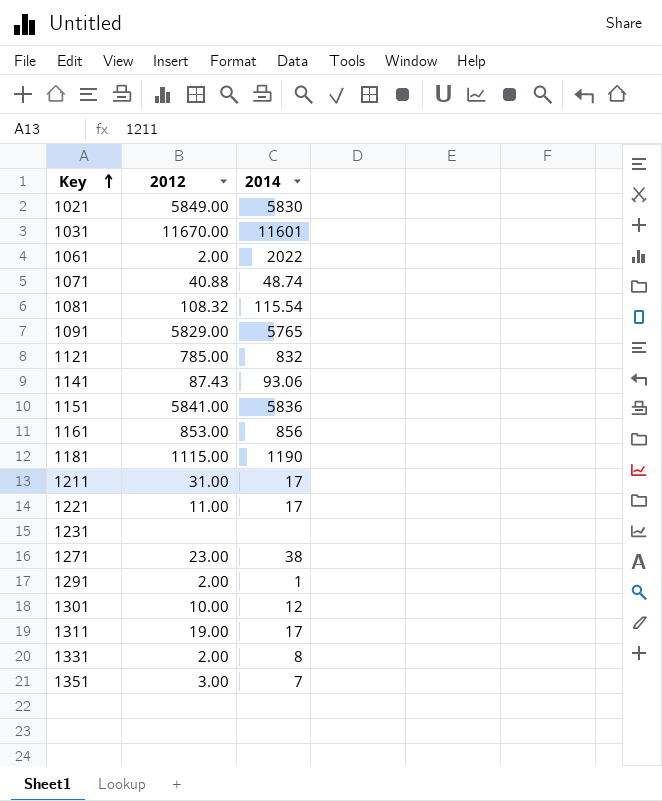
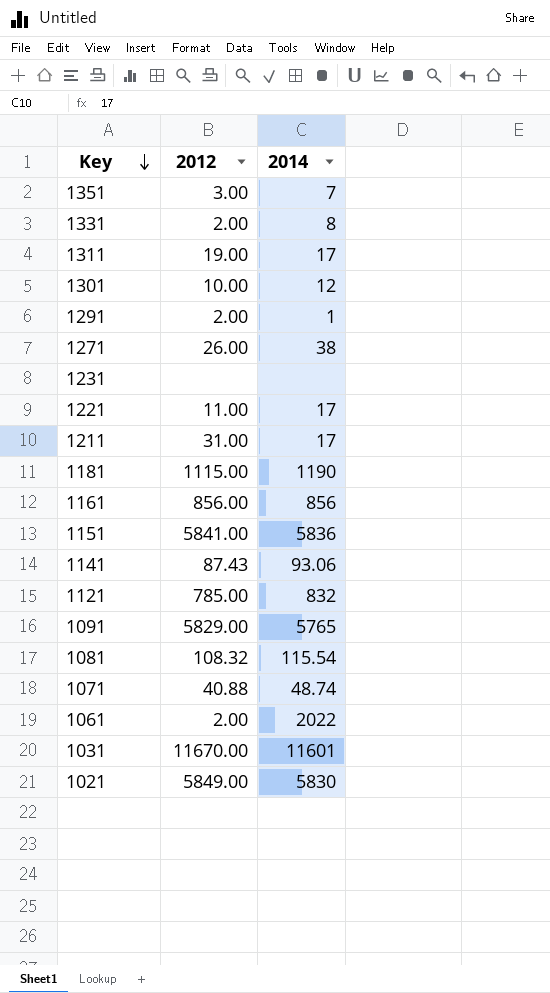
row order: Key ascending -> Key descending
1271 | 2012: 23.00 -> 26.00
1161 | 2012: 853.00 -> 856.00

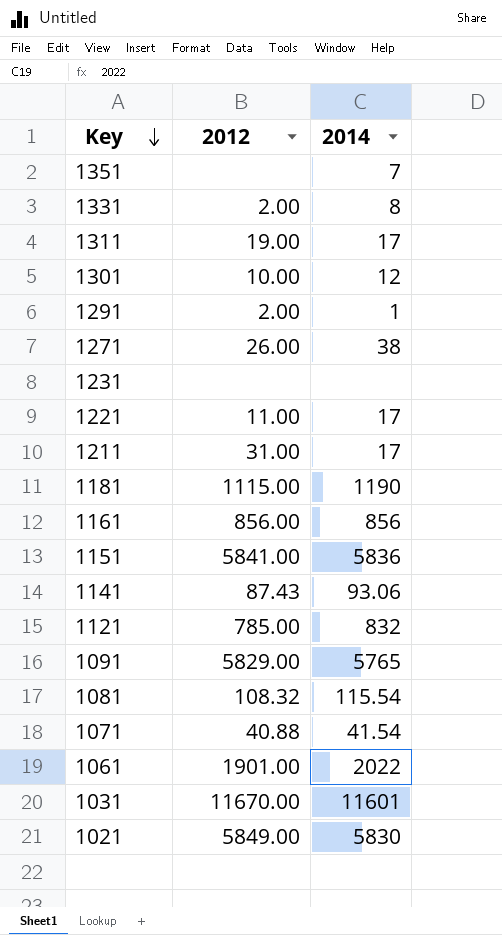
1351 | 2012: 3.00 -> none
1071 | 2014: 48.74 -> 41.54
1061 | 2012: 2.00 -> 1901.00

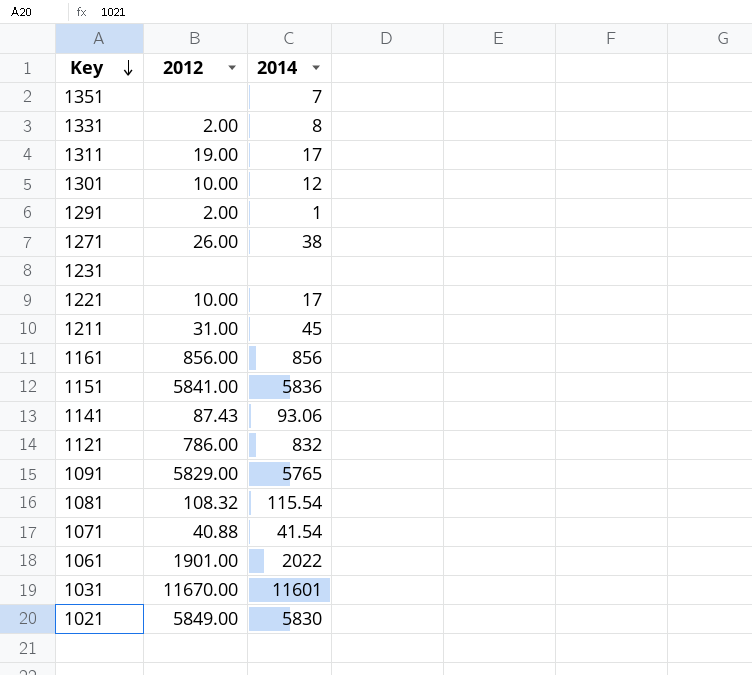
row 1181: 1115.00 | 1190 -> none
1221 | 2012: 11.00 -> 10.00
1211 | 2014: 17 -> 45
1121 | 2012: 785.00 -> 786.00

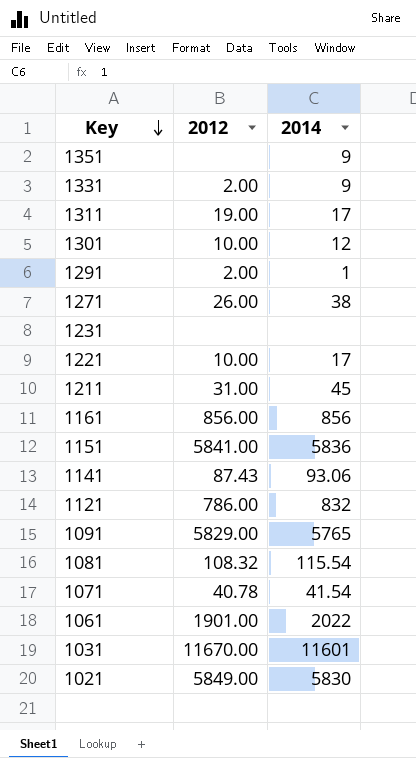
1351 | 2014: 7 -> 9
1331 | 2014: 8 -> 9
1071 | 2012: 40.88 -> 40.78

